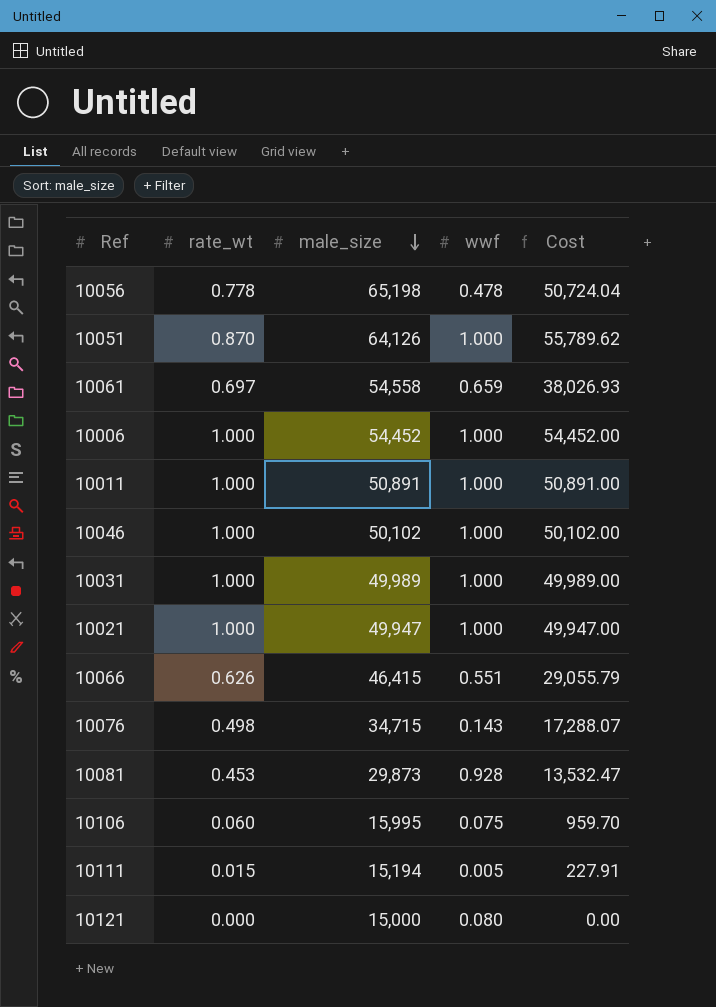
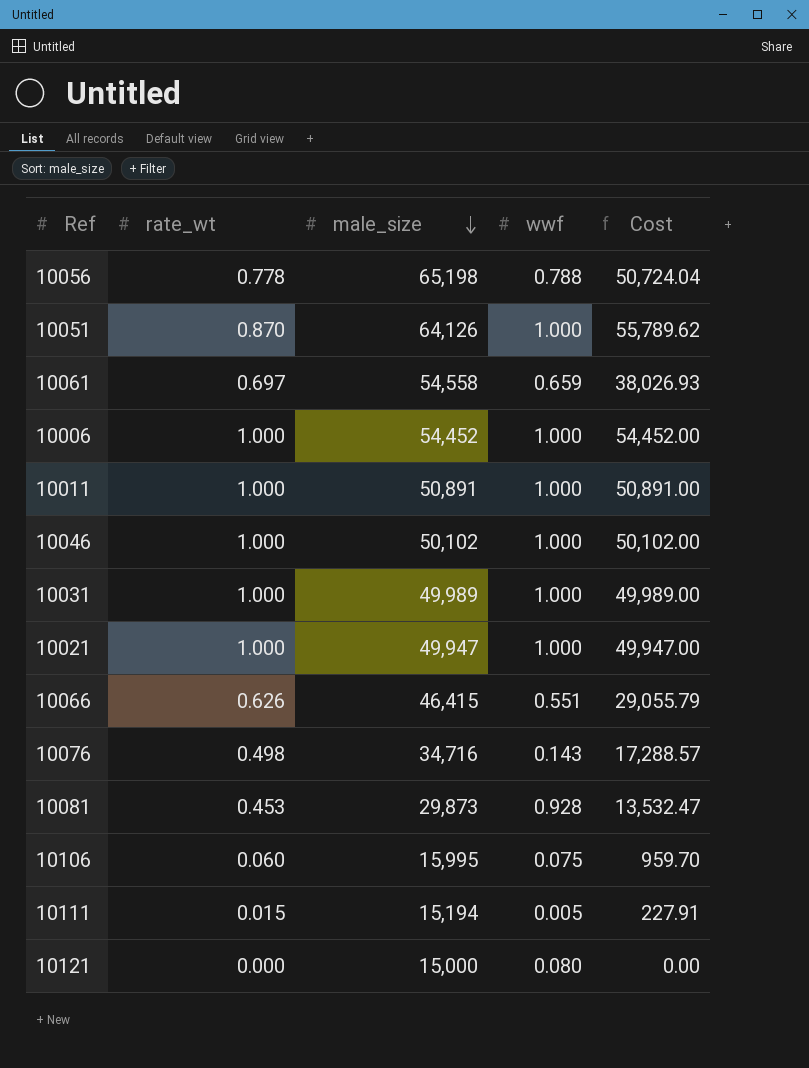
10056 | wwf: 0.478 -> 0.788
10076 | male_size: 34,715 -> 34,716
10076 | Cost: 17,288.07 -> 17,288.57

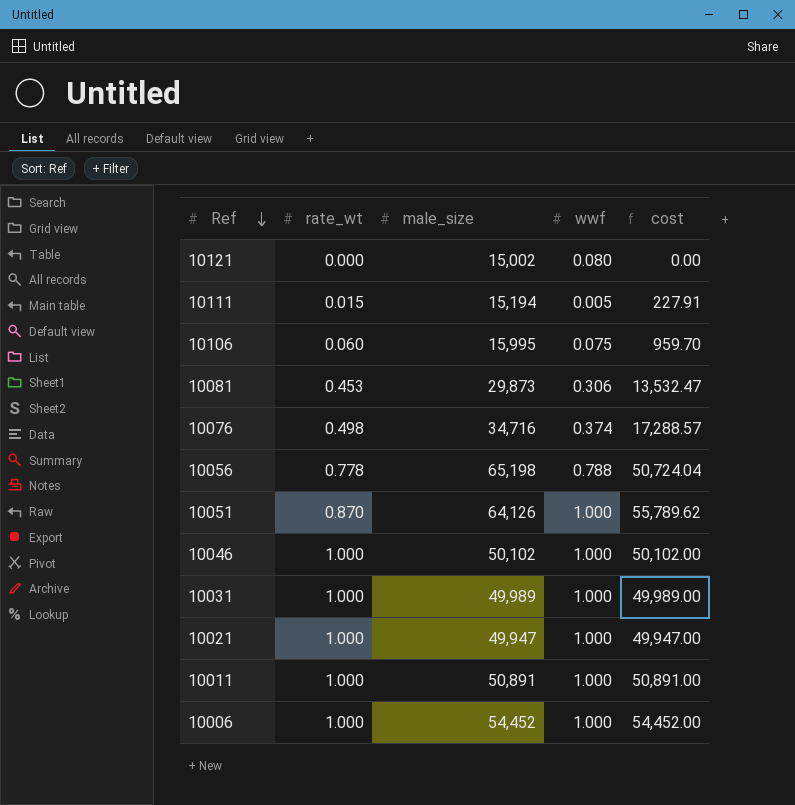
row order: male_size descending -> Ref descending
column name: Cost -> cost
row 10061: 0.697 | 54,558 | 0.659 | 38,026.93 -> none
row 10066: 0.626 | 46,415 | 0.551 | 29,055.79 -> none
10121 | male_size: 15,000 -> 15,002
10081 | wwf: 0.928 -> 0.306
10076 | wwf: 0.143 -> 0.374

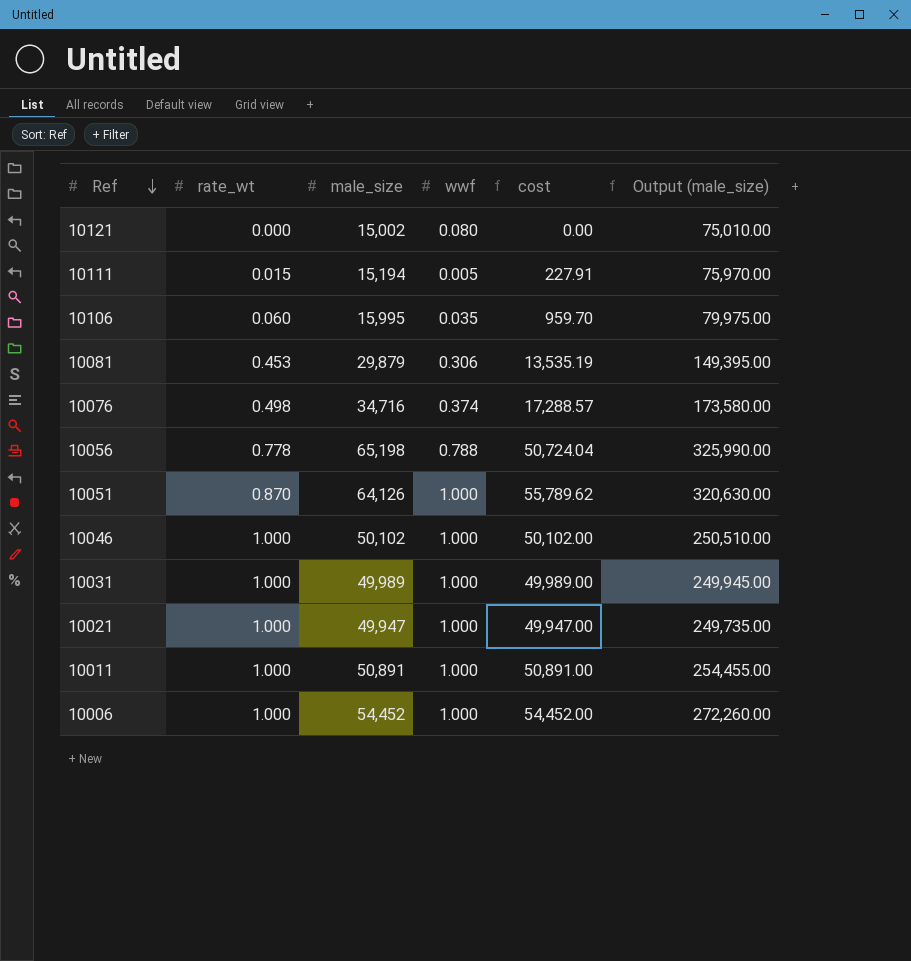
column Output (male_size) | formula: none -> [male_size] * 5
10106 | wwf: 0.075 -> 0.035
10081 | male_size: 29,873 -> 29,879
10081 | cost: 13,532.47 -> 13,535.19

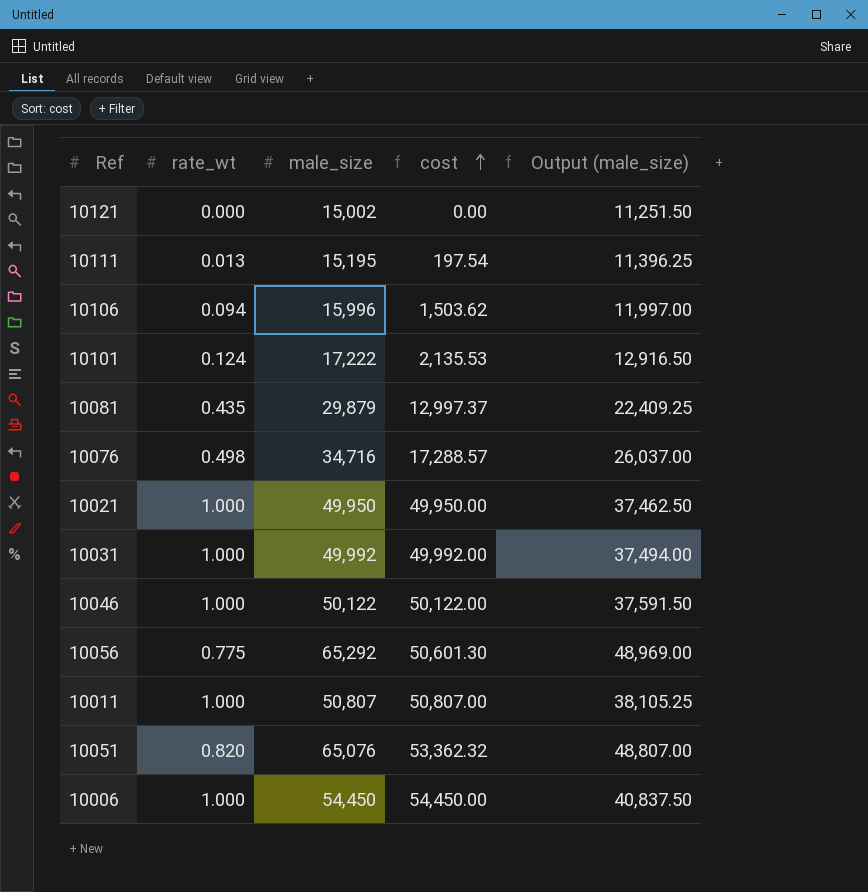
row order: Ref descending -> cost ascending
column wwf | position: 4 -> none
column Output (male_size) | formula: [male_size] * 5 -> [male_size] * 0.75
10111 | rate_wt: 0.015 -> 0.013
10111 | male_size: 15,194 -> 15,195
10111 | cost: 227.91 -> 197.54
10106 | rate_wt: 0.060 -> 0.094
10106 | male_size: 15,995 -> 15,996
10106 | cost: 959.70 -> 1,503.62
row 10101: none -> 0.124 | 17,222 | 2,135.53 | 12,916.50
10081 | rate_wt: 0.453 -> 0.435
10081 | cost: 13,535.19 -> 12,997.37
10021 | male_size: 49,947 -> 49,950
10021 | cost: 49,947.00 -> 49,950.00
10031 | male_size: 49,989 -> 49,992
10031 | cost: 49,989.00 -> 49,992.00
10046 | male_size: 50,102 -> 50,122
10046 | cost: 50,102.00 -> 50,122.00
10056 | rate_wt: 0.778 -> 0.775
10056 | male_size: 65,198 -> 65,292
10056 | cost: 50,724.04 -> 50,601.30
10011 | male_size: 50,891 -> 50,807
10011 | cost: 50,891.00 -> 50,807.00
10051 | rate_wt: 0.870 -> 0.820
10051 | male_size: 64,126 -> 65,076
10051 | cost: 55,789.62 -> 53,362.32
10006 | male_size: 54,452 -> 54,450
10006 | cost: 54,452.00 -> 54,450.00

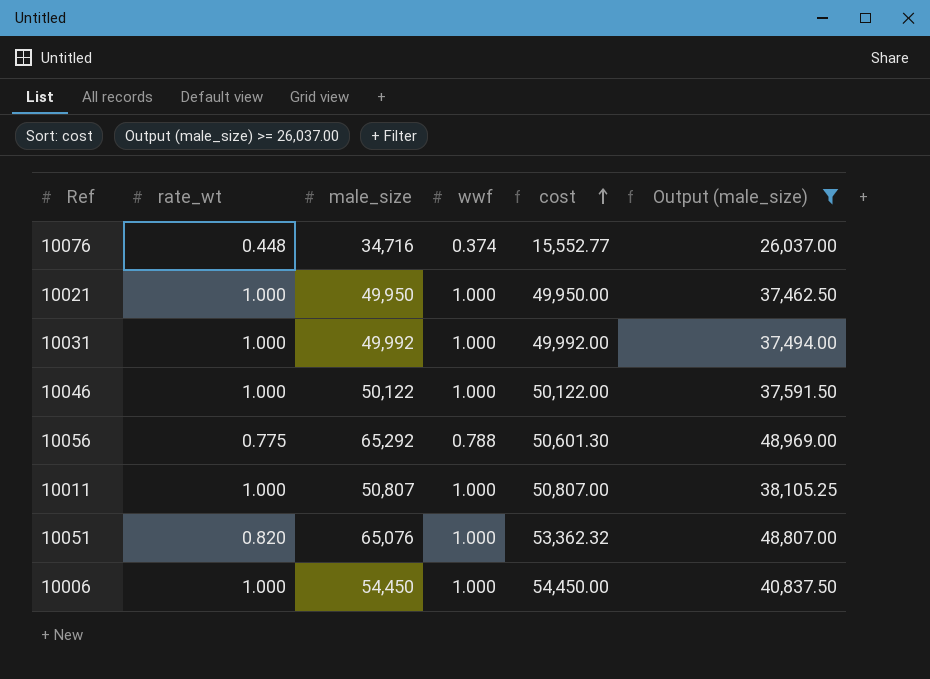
filter: none -> Output (male_size) >= 26,037.00
column wwf | position: none -> 4
10076 | rate_wt: 0.498 -> 0.448
10076 | cost: 17,288.57 -> 15,552.77

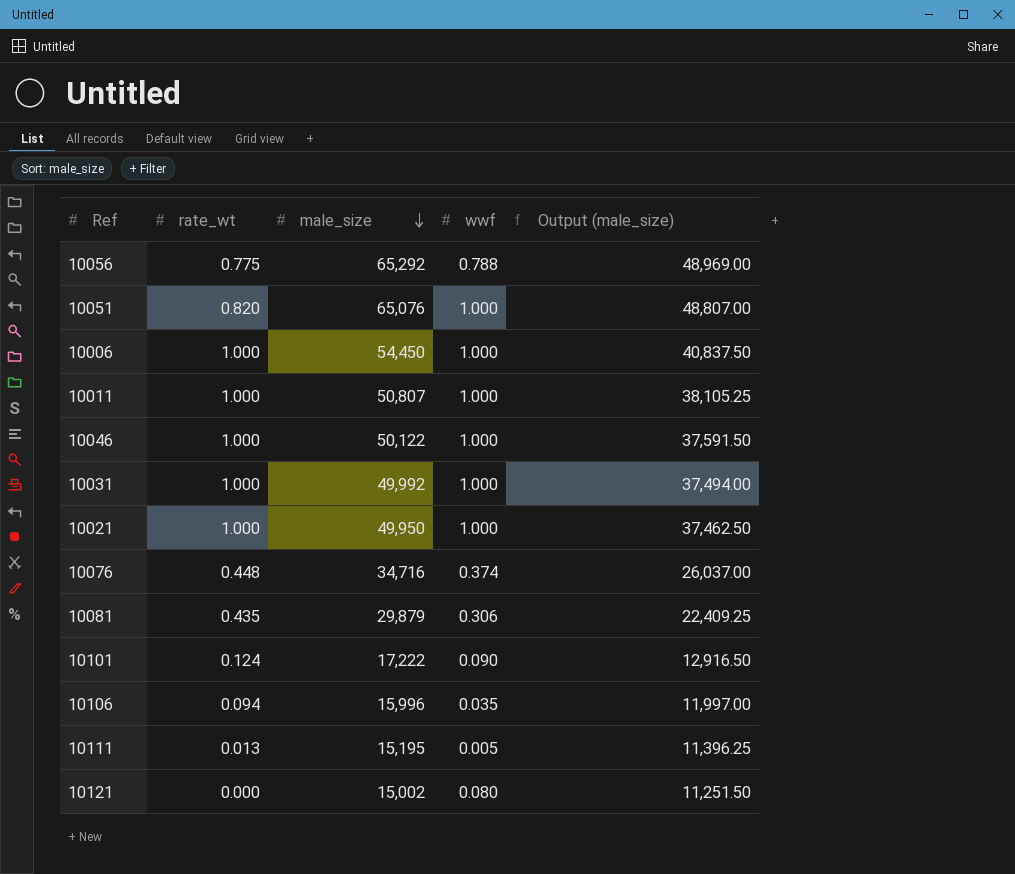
filter: Output (male_size) >= 26,037.00 -> none
row order: cost ascending -> male_size descending
column cost | formula: [rate_wt] * [male_size] -> none

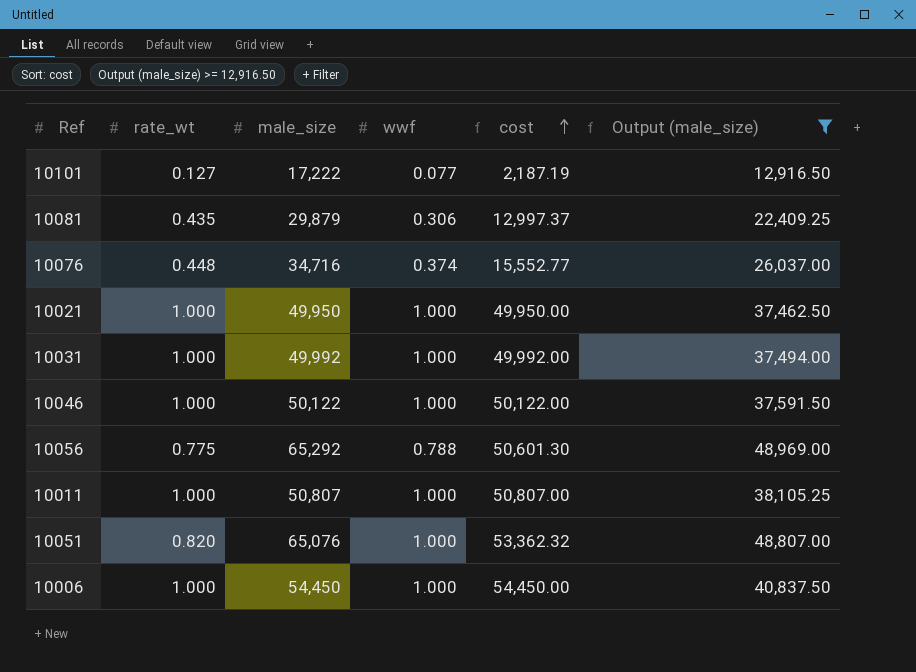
filter: none -> Output (male_size) >= 12,916.50
row order: male_size descending -> cost ascending
column cost | formula: none -> [rate_wt] * [male_size]
10101 | rate_wt: 0.124 -> 0.127
10101 | wwf: 0.090 -> 0.077

